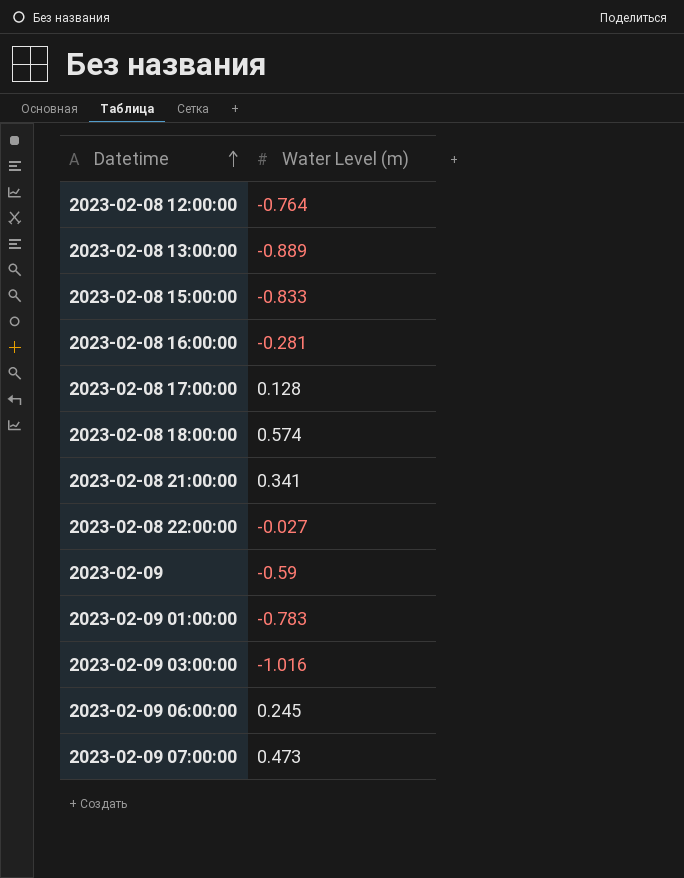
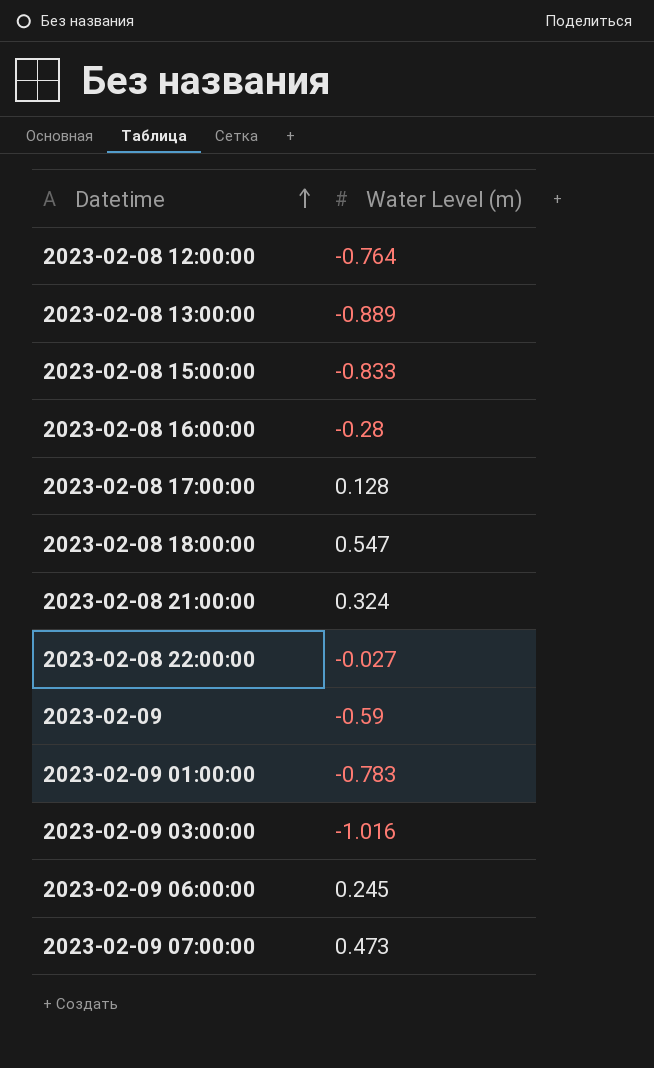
2023-02-08 16:00:00 | Water Level (m): -0.281 -> -0.28
2023-02-08 18:00:00 | Water Level (m): 0.574 -> 0.547
2023-02-08 21:00:00 | Water Level (m): 0.341 -> 0.324

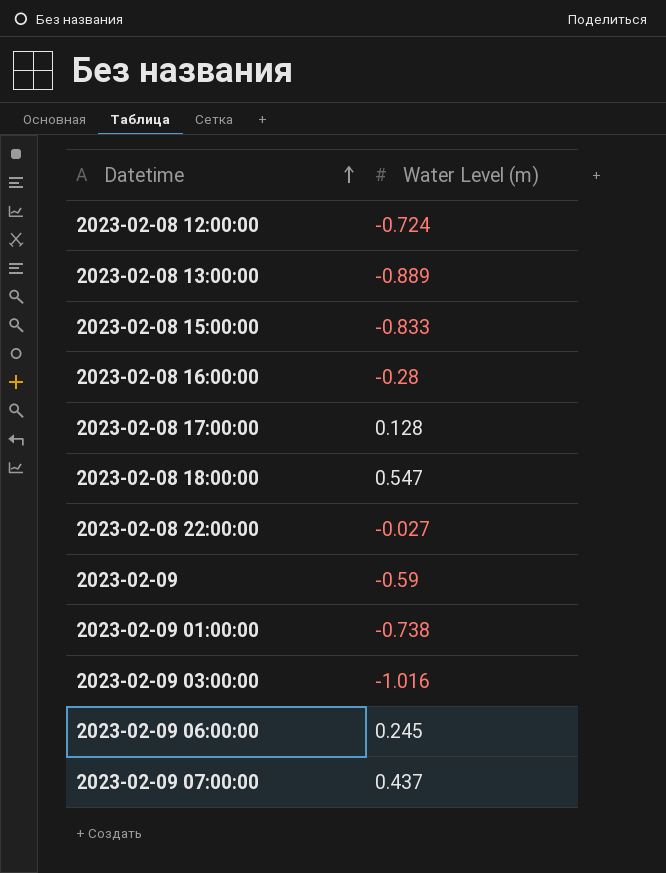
row 2023-02-08 21:00:00: 0.324 -> none
2023-02-08 12:00:00 | Water Level (m): -0.764 -> -0.724
2023-02-09 01:00:00 | Water Level (m): -0.783 -> -0.738
2023-02-09 07:00:00 | Water Level (m): 0.473 -> 0.437

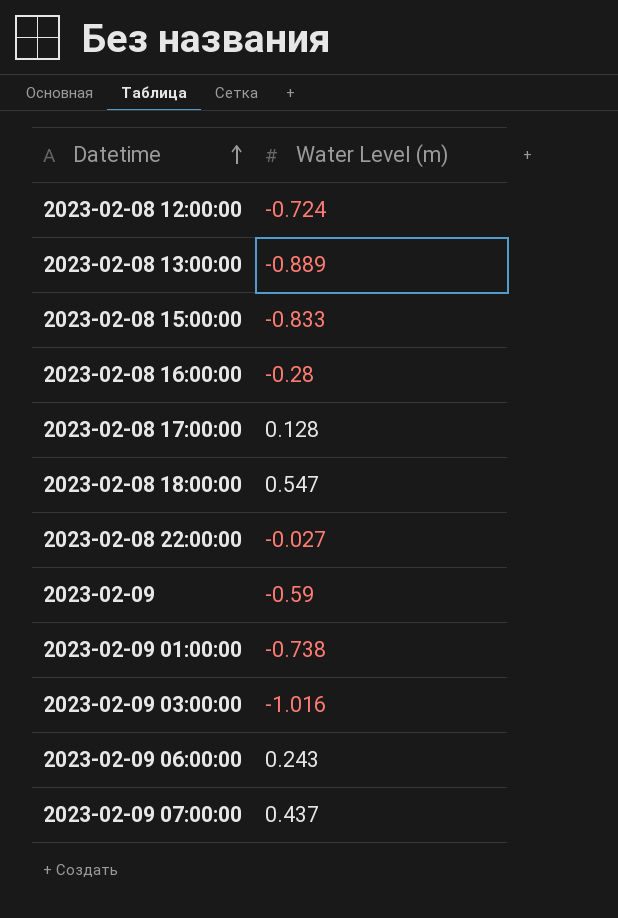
2023-02-09 06:00:00 | Water Level (m): 0.245 -> 0.243

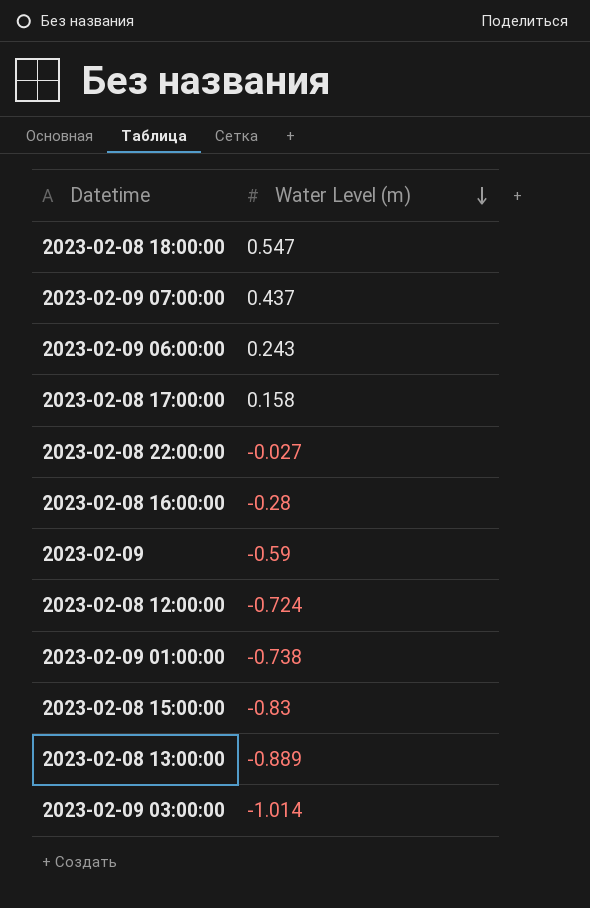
row order: Datetime ascending -> Water Level (m) descending
2023-02-08 17:00:00 | Water Level (m): 0.128 -> 0.158
2023-02-08 15:00:00 | Water Level (m): -0.833 -> -0.83
2023-02-09 03:00:00 | Water Level (m): -1.016 -> -1.014

